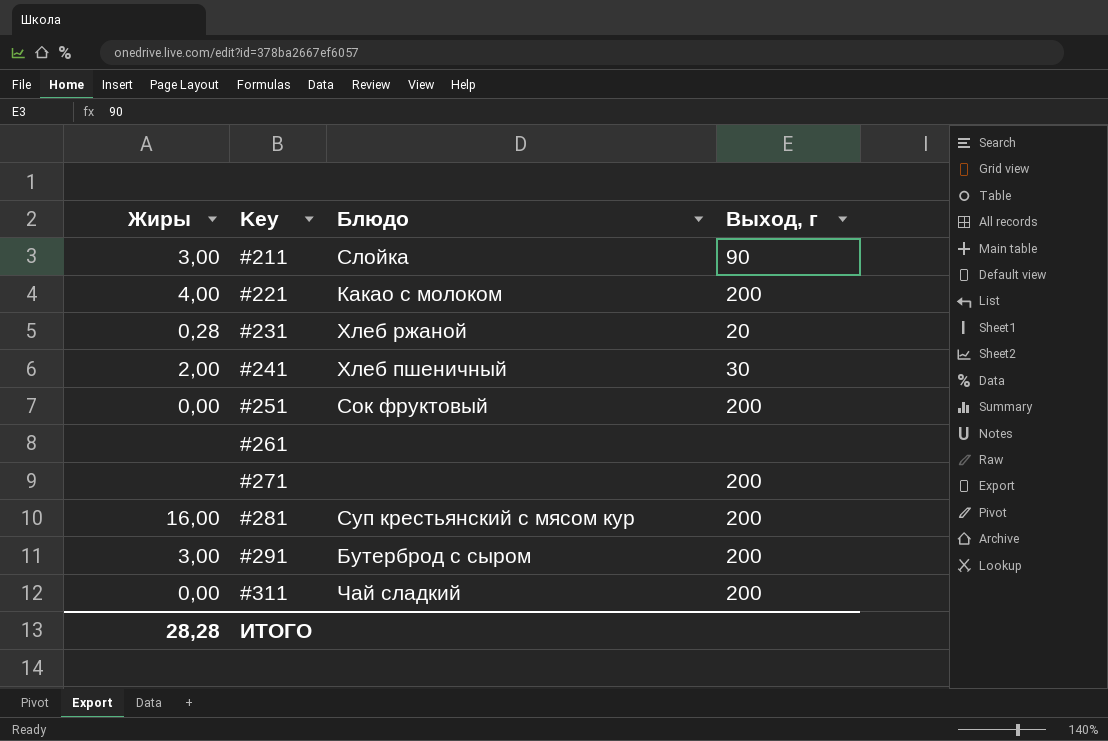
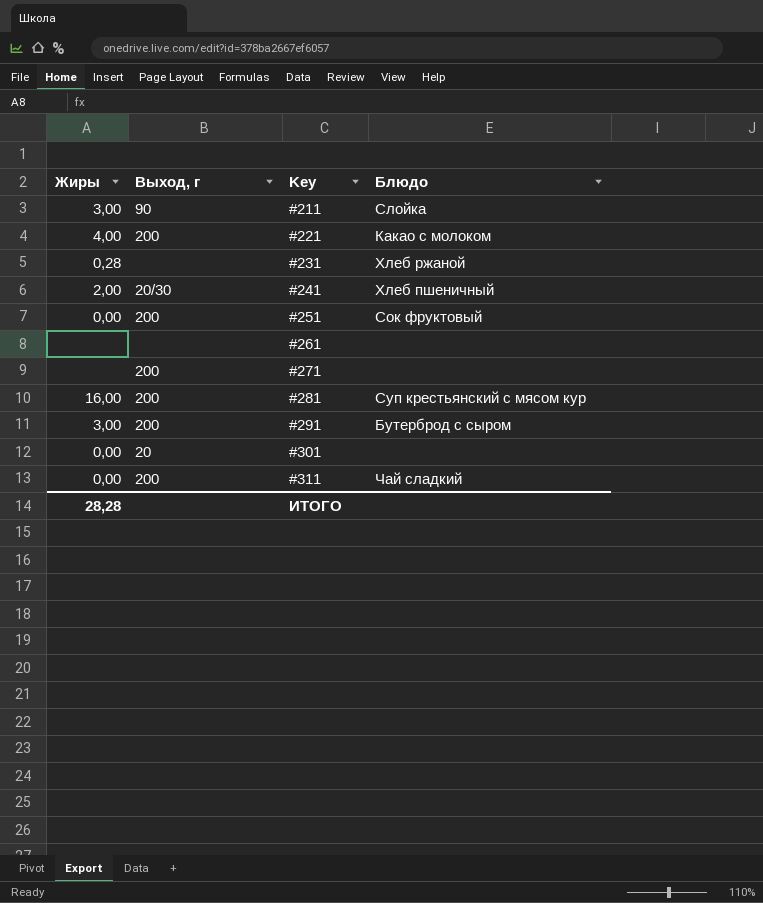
column Выход, г | position: 4 -> 2
#231 | Выход, г: 20 -> none
#241 | Выход, г: 30 -> 20/30
row #301: none -> 0,00 | 20 | none

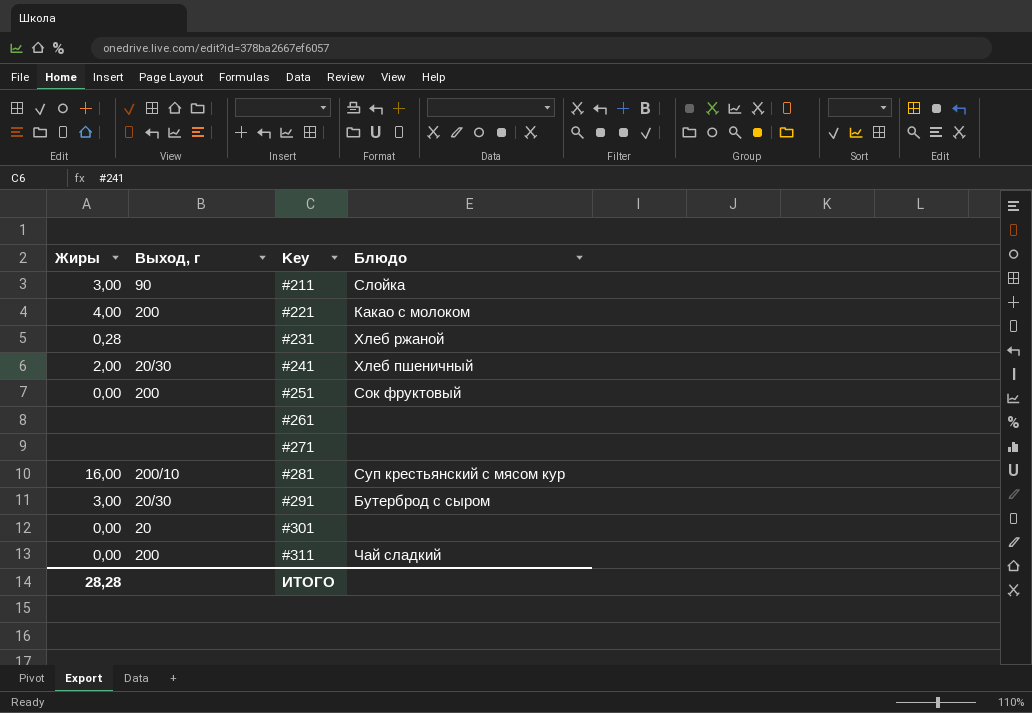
#271 | Выход, г: 200 -> none
#281 | Выход, г: 200 -> 200/10
#291 | Выход, г: 200 -> 20/30

